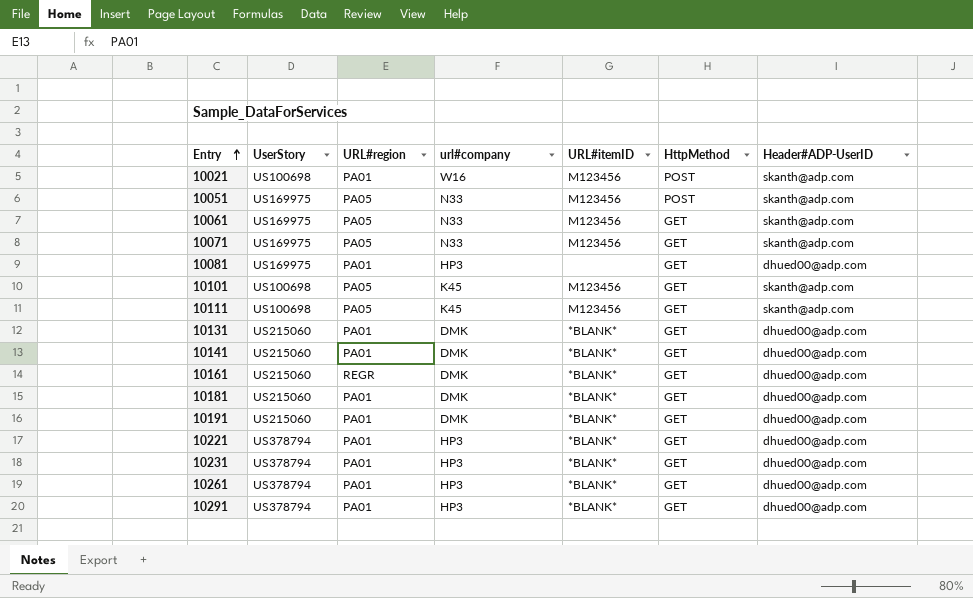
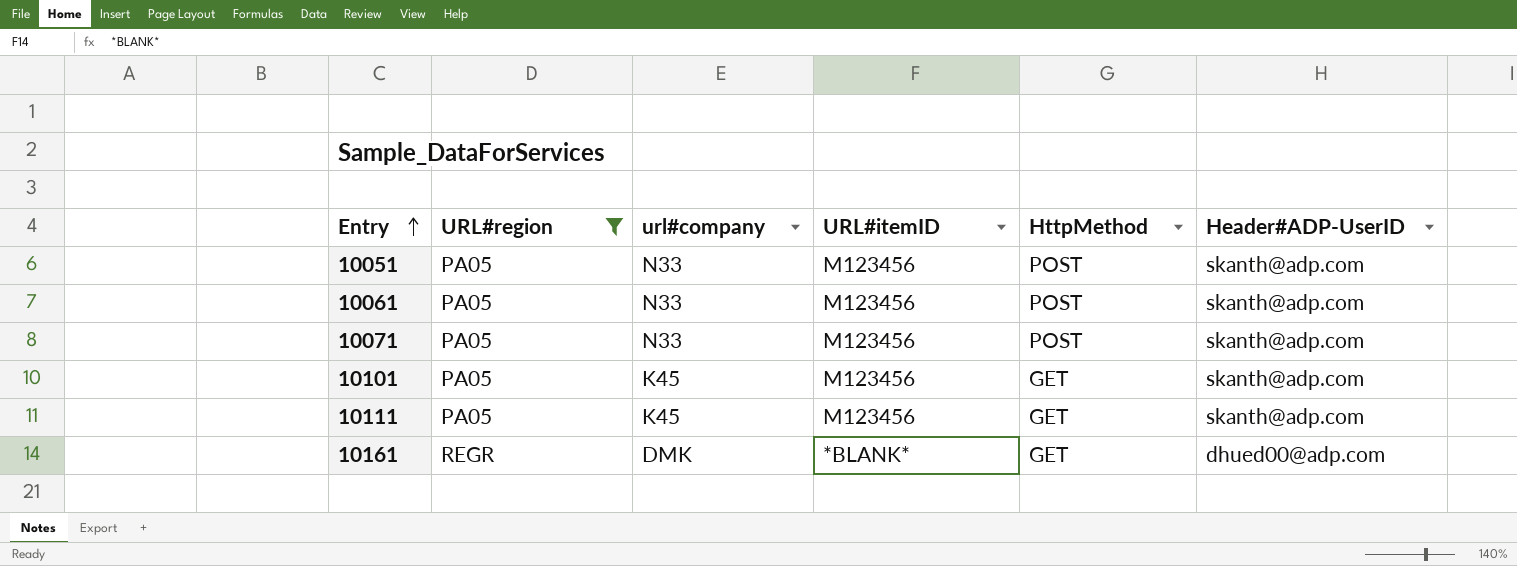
filter: none -> URL#region != PA01
column UserStory | position: 2 -> none
10061 | HttpMethod: GET -> POST
10071 | HttpMethod: GET -> POST

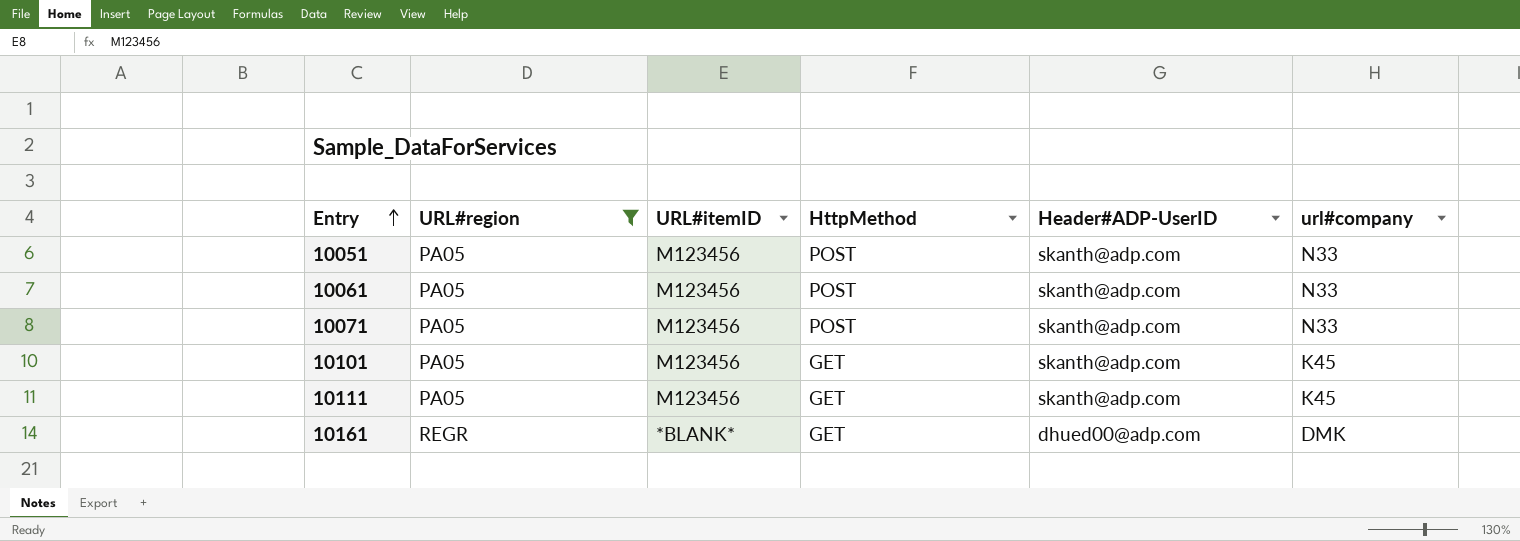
column url#company | position: 3 -> 6

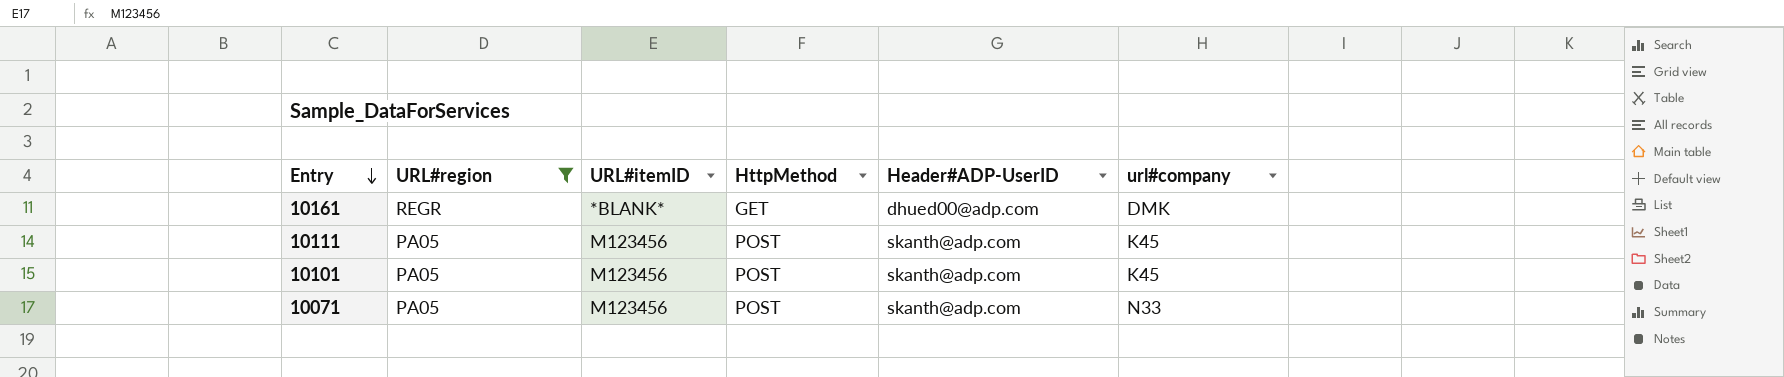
row order: Entry ascending -> Entry descending
row 10051: PA05 | M123456 | POST | skanth@adp.com | N33 -> none
row 10061: PA05 | M123456 | POST | skanth@adp.com | N33 -> none
10111 | HttpMethod: GET -> POST
10101 | HttpMethod: GET -> POST

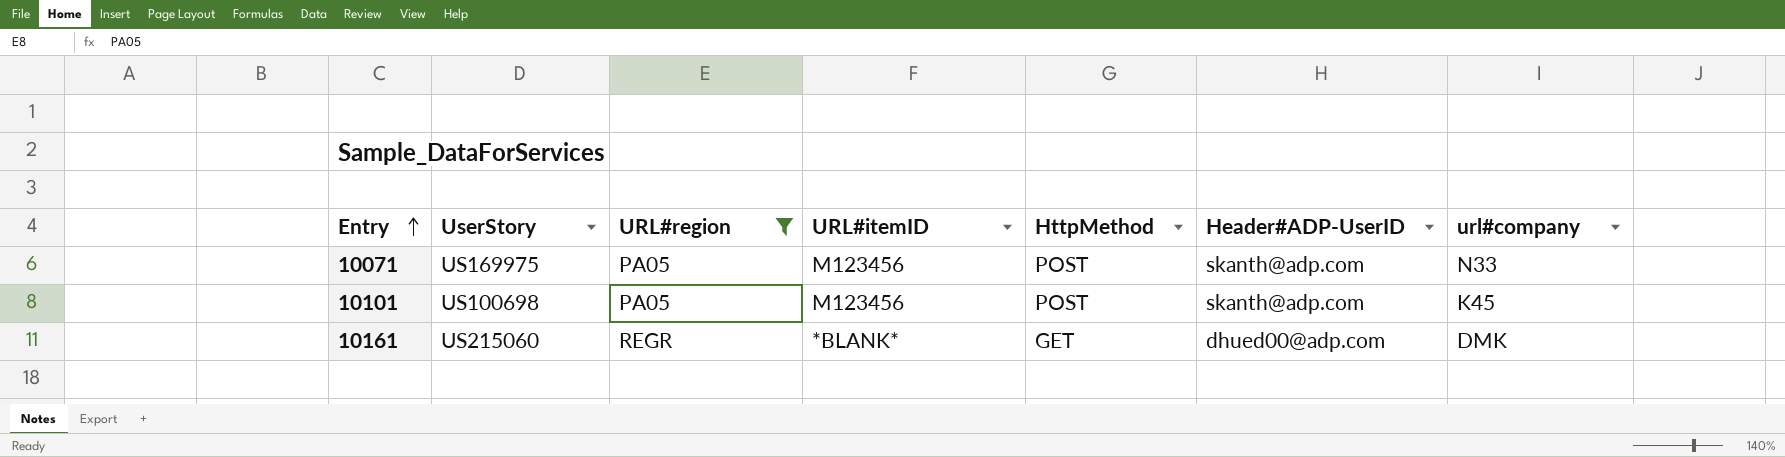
row order: Entry descending -> Entry ascending
column UserStory | position: none -> 2
row 10111: PA05 | M123456 | POST | skanth@adp.com | K45 -> none

